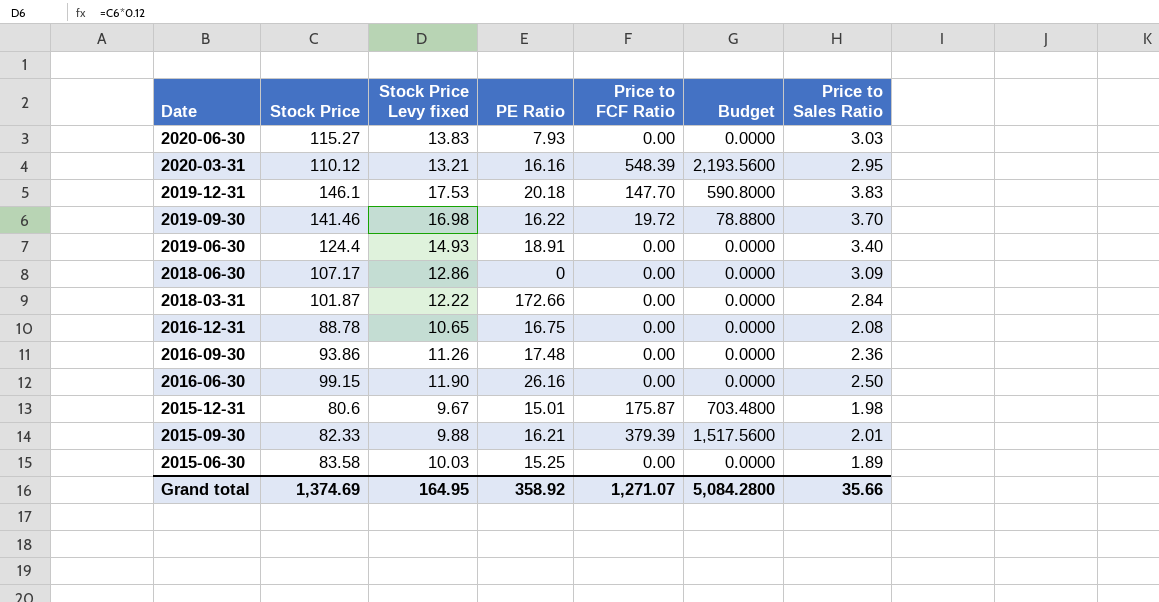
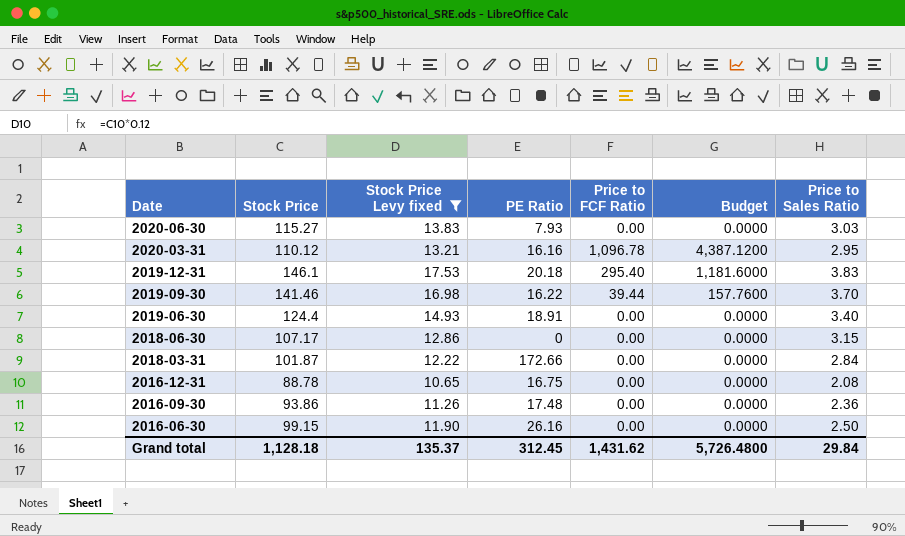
filter: none -> Stock Price Levy fixed >= 10.65
2020-03-31 | Price to FCF Ratio: 548.39 -> 1,096.78
2020-03-31 | Budget: 2,193.5600 -> 4,387.1200
2019-12-31 | Price to FCF Ratio: 147.70 -> 295.40
2019-12-31 | Budget: 590.8000 -> 1,181.6000
2019-09-30 | Price to FCF Ratio: 19.72 -> 39.44
2019-09-30 | Budget: 78.8800 -> 157.7600
2018-06-30 | Price to Sales Ratio: 3.09 -> 3.15
Grand total | Stock Price: 1,374.69 -> 1,128.18
Grand total | Stock Price Levy fixed: 164.95 -> 135.37
Grand total | PE Ratio: 358.92 -> 312.45
Grand total | Price to FCF Ratio: 1,271.07 -> 1,431.62
Grand total | Budget: 5,084.2800 -> 5,726.4800
Grand total | Price to Sales Ratio: 35.66 -> 29.84

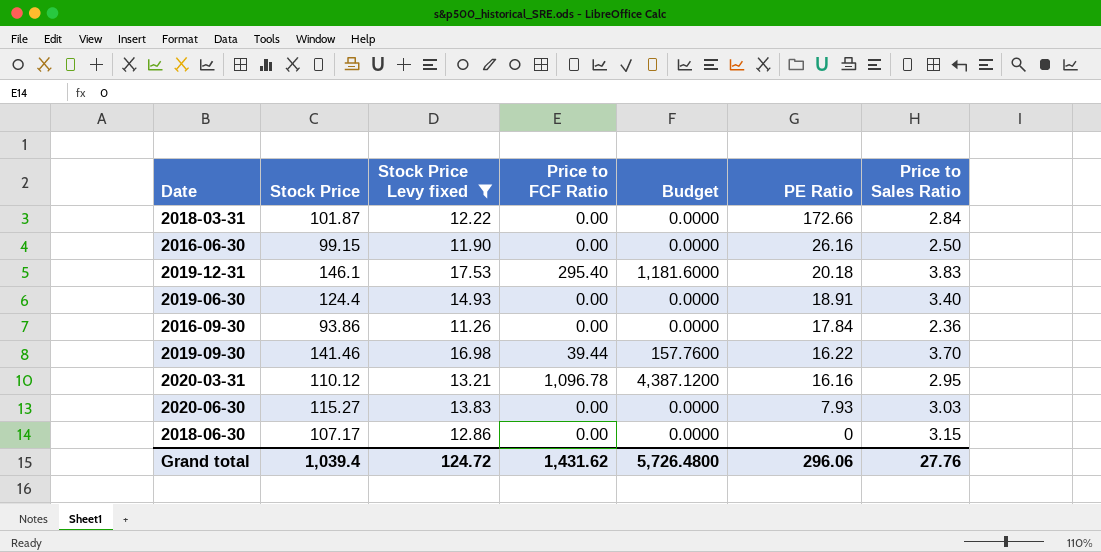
row order: Date descending -> PE Ratio descending
column PE Ratio | position: 4 -> 6
row 2016-12-31: 88.78 | 10.65 | 16.75 | 0.00 | 0.0000 | 2.08 -> none
2016-09-30 | PE Ratio: 17.48 -> 17.84
Grand total | Stock Price: 1,128.18 -> 1,039.4
Grand total | Stock Price Levy fixed: 135.37 -> 124.72
Grand total | PE Ratio: 312.45 -> 296.06
Grand total | Price to Sales Ratio: 29.84 -> 27.76

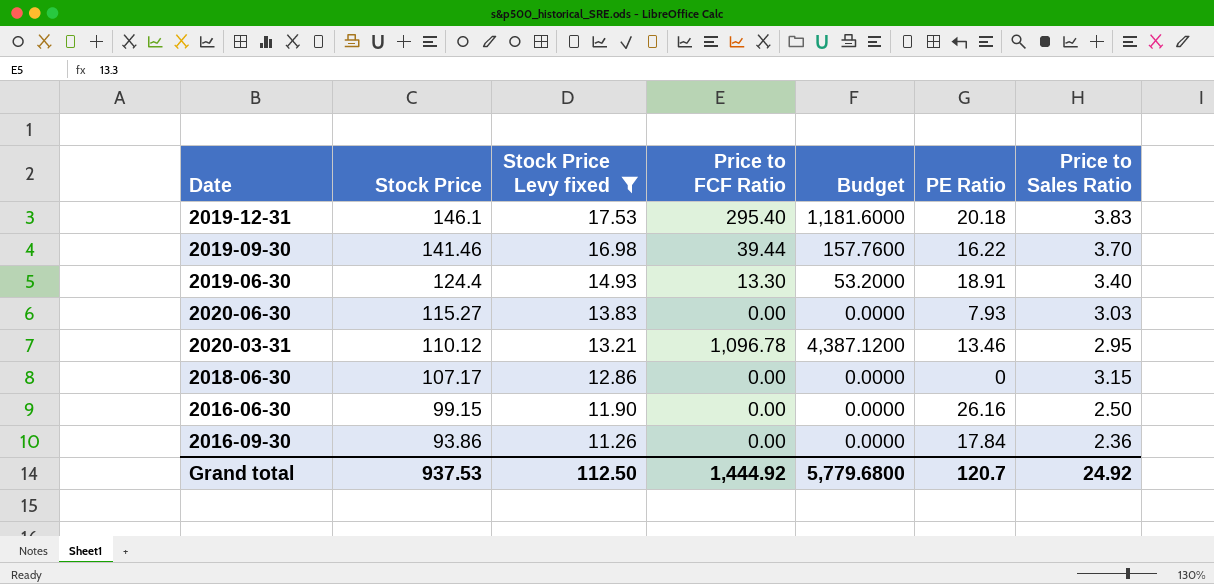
row order: PE Ratio descending -> Stock Price descending
row 2018-03-31: 101.87 | 12.22 | 0.00 | 0.0000 | 172.66 | 2.84 -> none
2019-06-30 | Price to FCF Ratio: 0.00 -> 13.30
2019-06-30 | Budget: 0.0000 -> 53.2000
2020-03-31 | PE Ratio: 16.16 -> 13.46
Grand total | Stock Price: 1,039.4 -> 937.53
Grand total | Stock Price Levy fixed: 124.72 -> 112.50
Grand total | Price to FCF Ratio: 1,431.62 -> 1,444.92
Grand total | Budget: 5,726.4800 -> 5,779.6800
Grand total | PE Ratio: 296.06 -> 120.7
Grand total | Price to Sales Ratio: 27.76 -> 24.92

